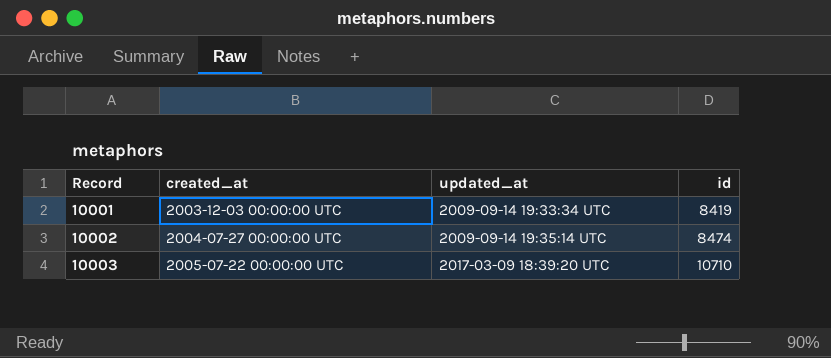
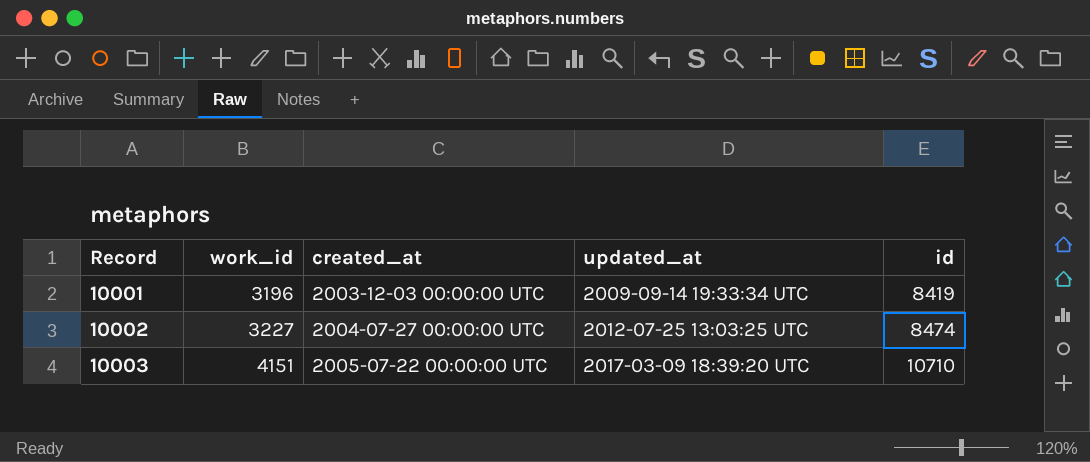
column work_id | position: none -> 2
10002 | updated_at: 2009-09-14 19:35:14 UTC -> 2012-07-25 13:03:25 UTC

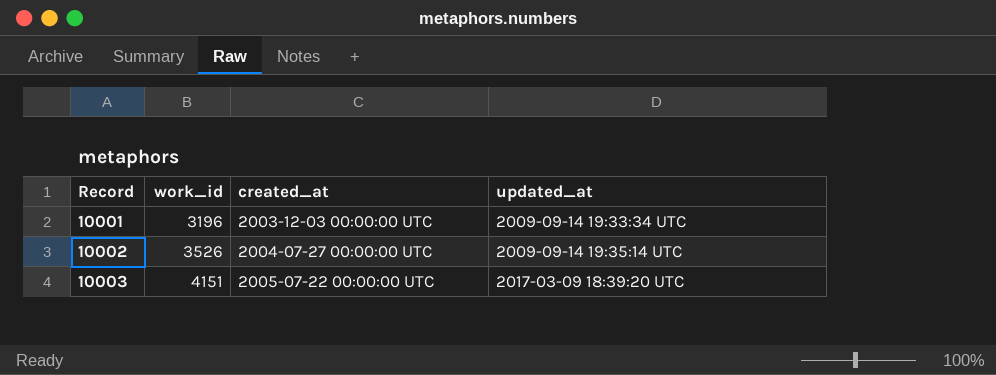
column id | position: 5 -> none
10002 | work_id: 3227 -> 3526
10002 | updated_at: 2012-07-25 13:03:25 UTC -> 2009-09-14 19:35:14 UTC

